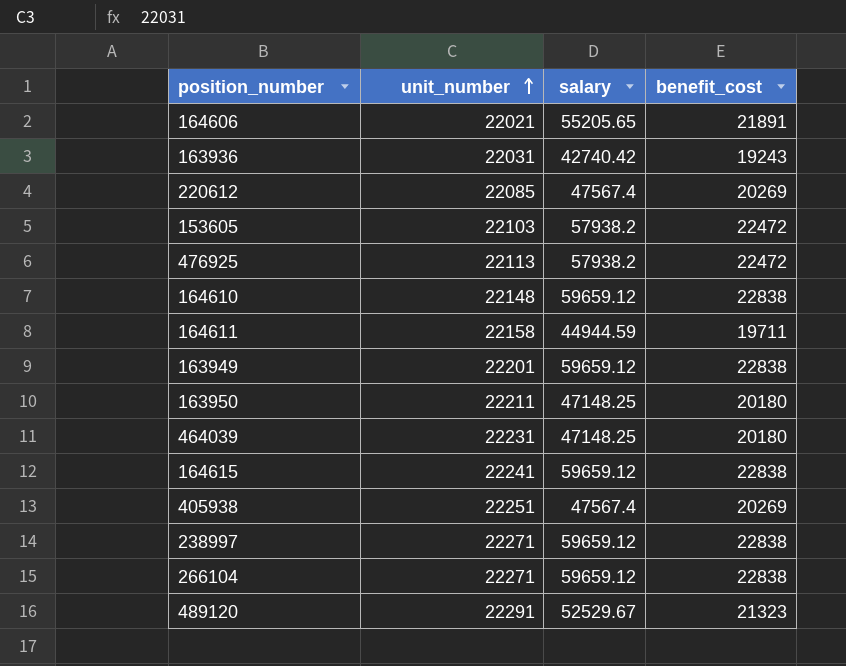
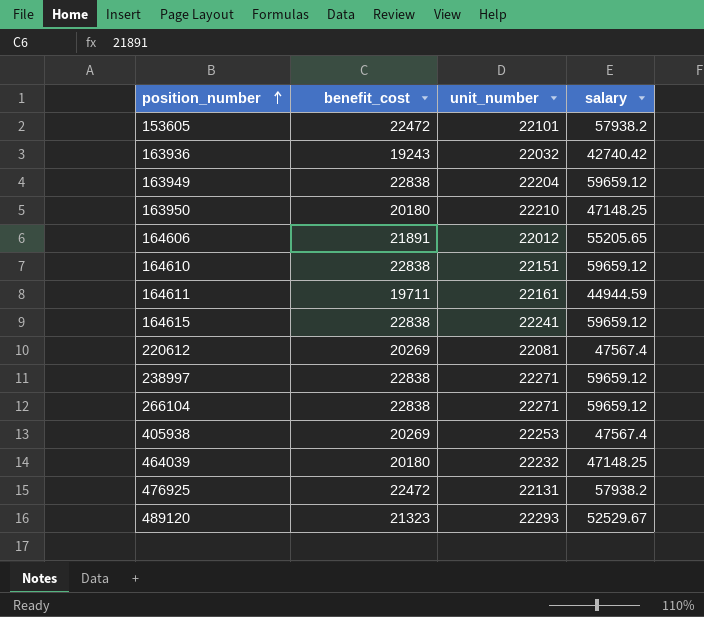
row order: unit_number ascending -> position_number ascending
column benefit_cost | position: 4 -> 2
153605 | unit_number: 22103 -> 22101
163936 | unit_number: 22031 -> 22032
163949 | unit_number: 22201 -> 22204
163950 | unit_number: 22211 -> 22210
164606 | unit_number: 22021 -> 22012
164610 | unit_number: 22148 -> 22151
164611 | unit_number: 22158 -> 22161
220612 | unit_number: 22085 -> 22081
405938 | unit_number: 22251 -> 22253
464039 | unit_number: 22231 -> 22232
476925 | unit_number: 22113 -> 22131
489120 | unit_number: 22291 -> 22293

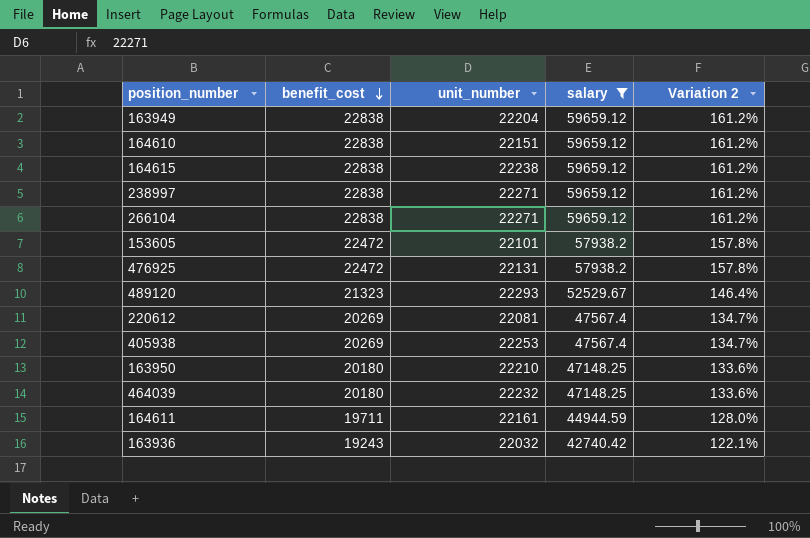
filter: none -> salary != 55205.65
row order: position_number ascending -> benefit_cost descending
column Variation 2 | formula: none -> ([salary] - [benefit_cost]) / [benefit_cost]
164615 | unit_number: 22241 -> 22238

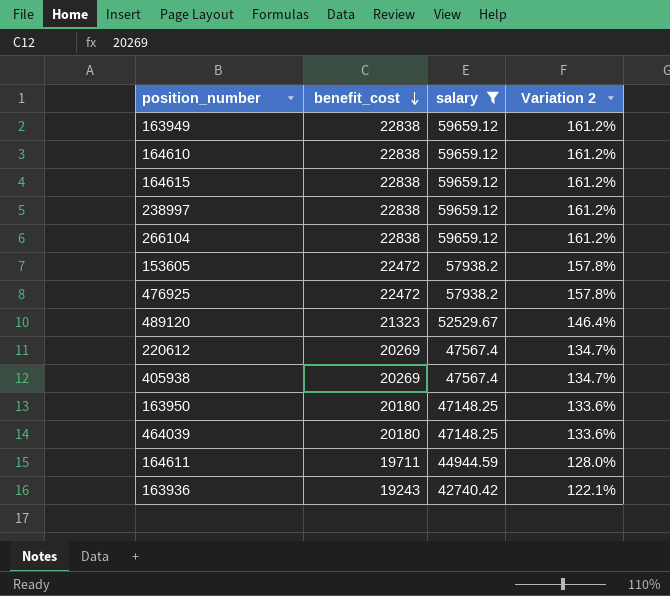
column unit_number | position: 3 -> none

